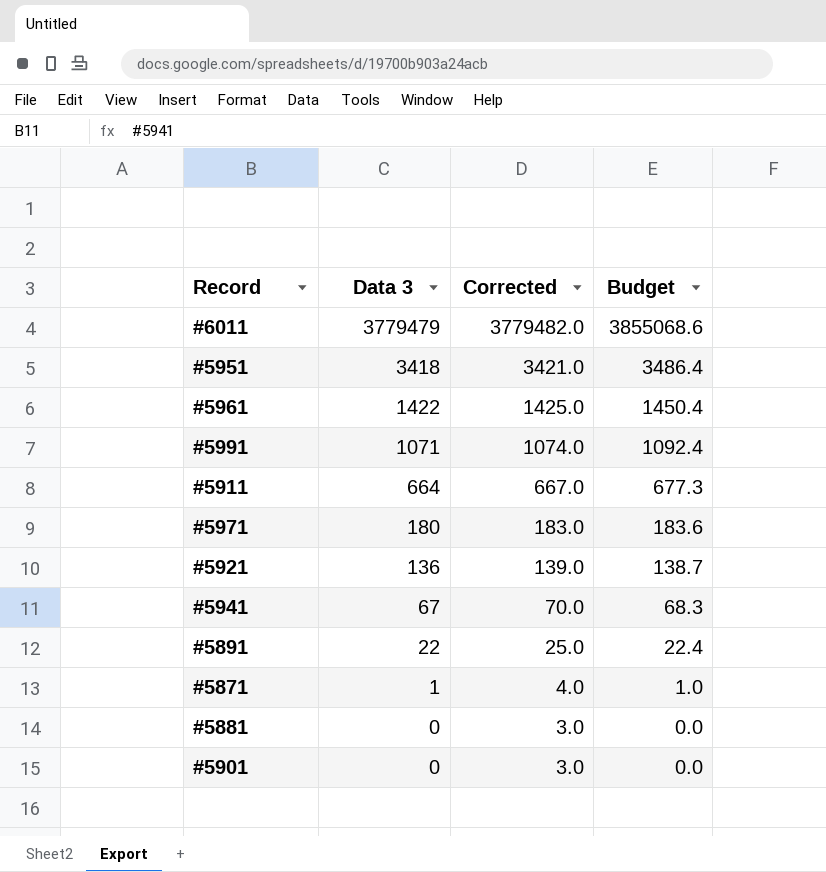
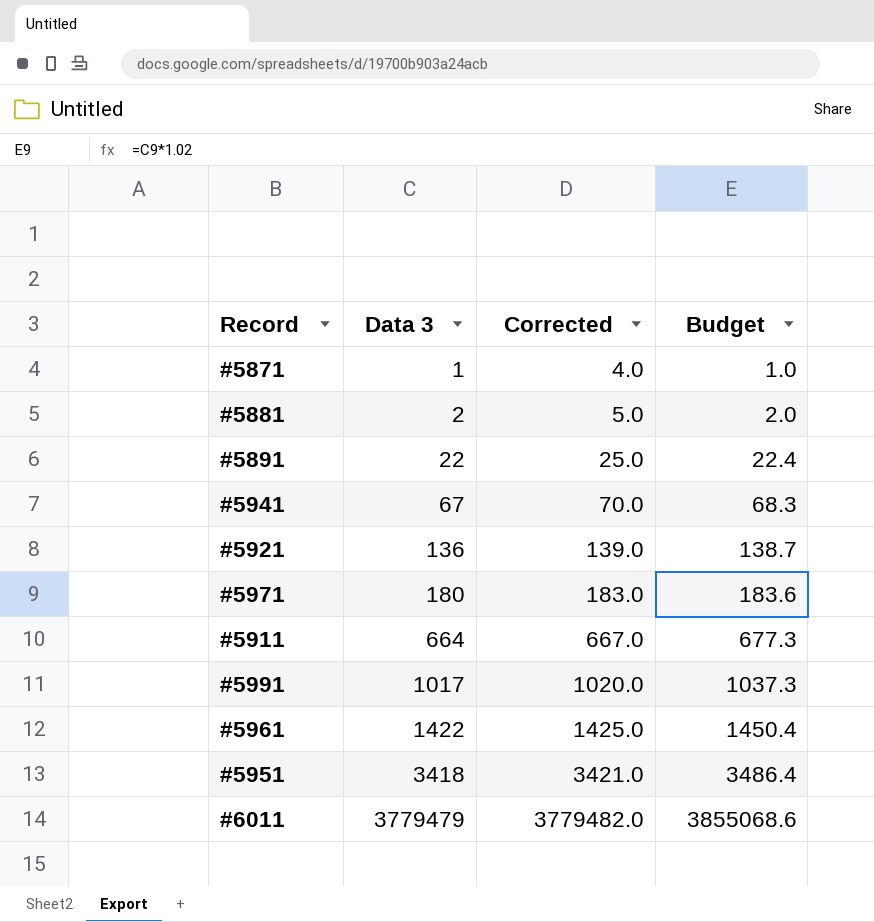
row order: Data 3 descending -> Data 3 ascending
row #5901: 0 | 3.0 | 0.0 -> none
#5881 | Data 3: 0 -> 2
#5881 | Corrected: 3.0 -> 5.0
#5881 | Budget: 0.0 -> 2.0
#5991 | Data 3: 1071 -> 1017
#5991 | Corrected: 1074.0 -> 1020.0
#5991 | Budget: 1092.4 -> 1037.3

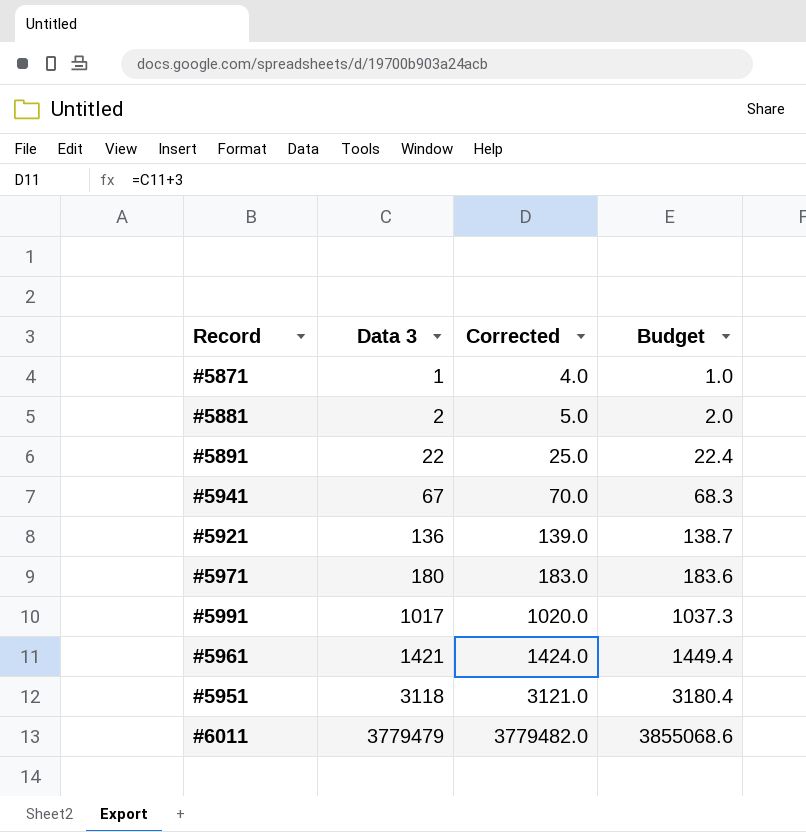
row #5911: 664 | 667.0 | 677.3 -> none
#5961 | Data 3: 1422 -> 1421
#5961 | Corrected: 1425.0 -> 1424.0
#5961 | Budget: 1450.4 -> 1449.4
#5951 | Data 3: 3418 -> 3118
#5951 | Corrected: 3421.0 -> 3121.0
#5951 | Budget: 3486.4 -> 3180.4

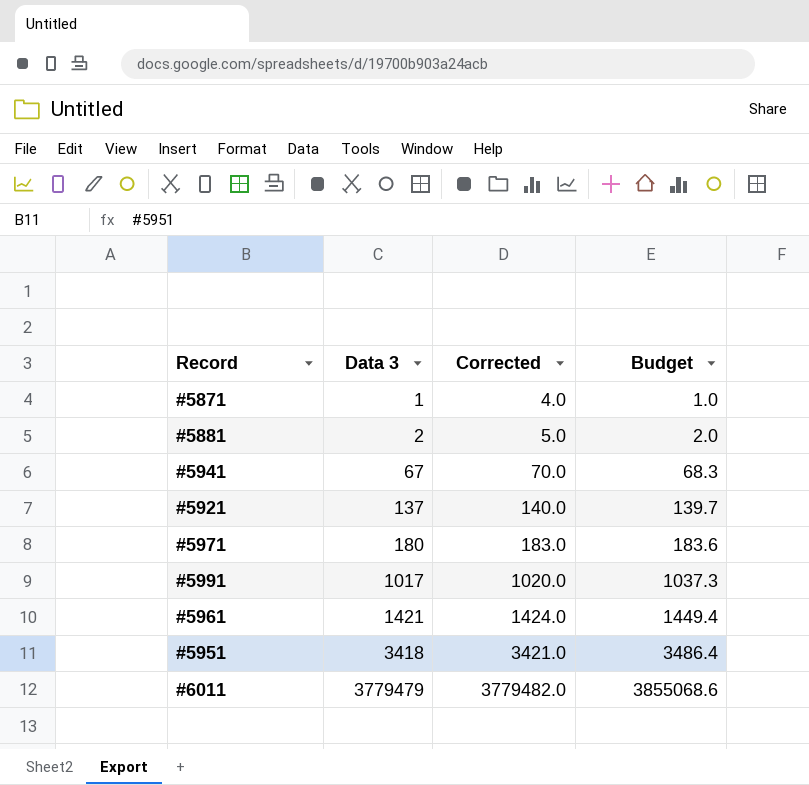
row #5891: 22 | 25.0 | 22.4 -> none
#5921 | Data 3: 136 -> 137
#5921 | Corrected: 139.0 -> 140.0
#5921 | Budget: 138.7 -> 139.7
#5951 | Data 3: 3118 -> 3418
#5951 | Corrected: 3121.0 -> 3421.0
#5951 | Budget: 3180.4 -> 3486.4

